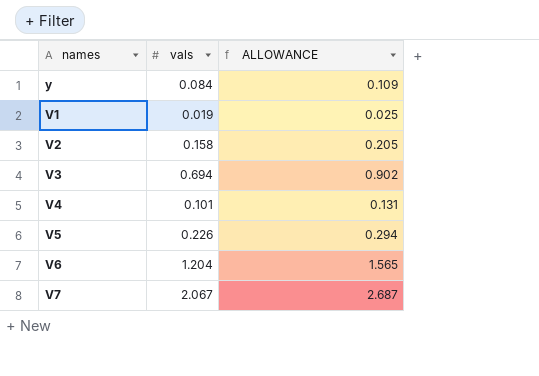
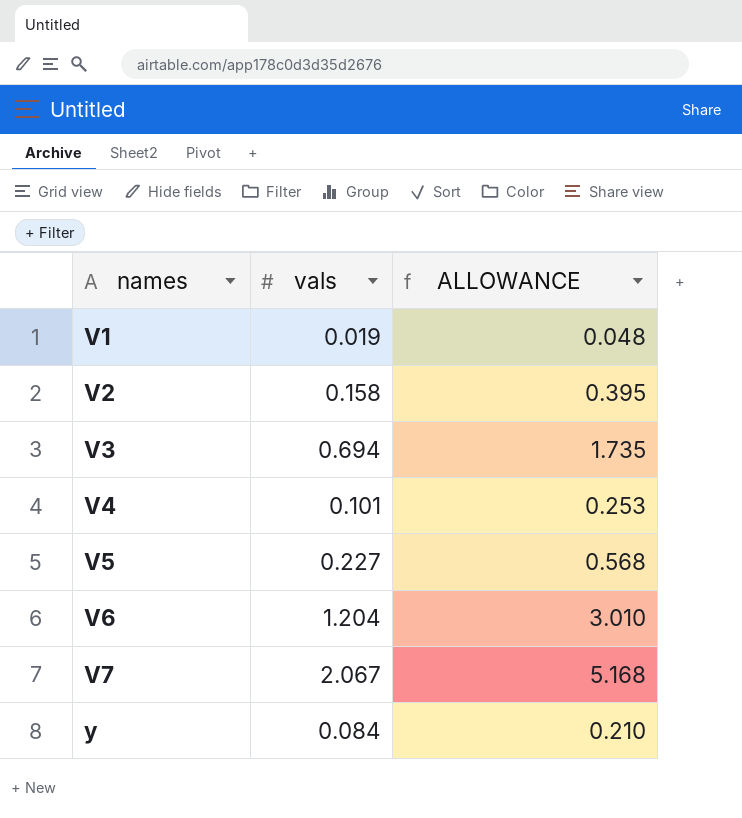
row order: none -> names ascending
column ALLOWANCE | formula: [vals] * 1.3 -> [vals] * 2.5
V5 | vals: 0.226 -> 0.227

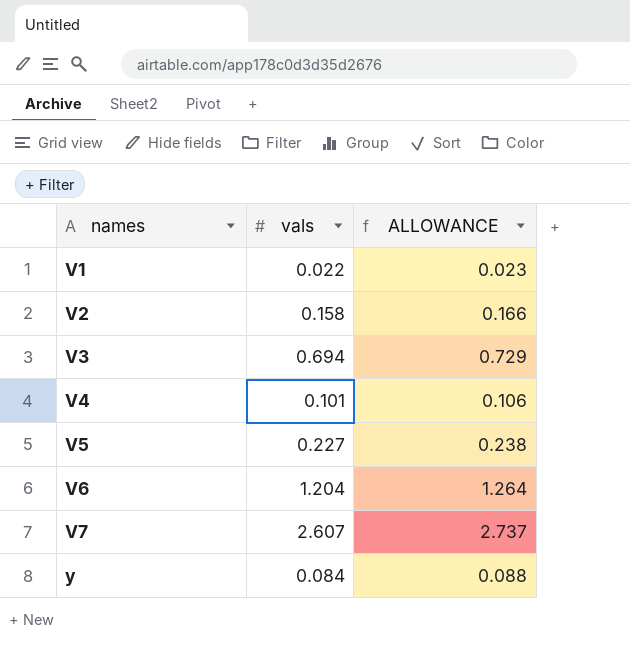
column ALLOWANCE | formula: [vals] * 2.5 -> [vals] * 1.05
V1 | vals: 0.019 -> 0.022
V7 | vals: 2.067 -> 2.607

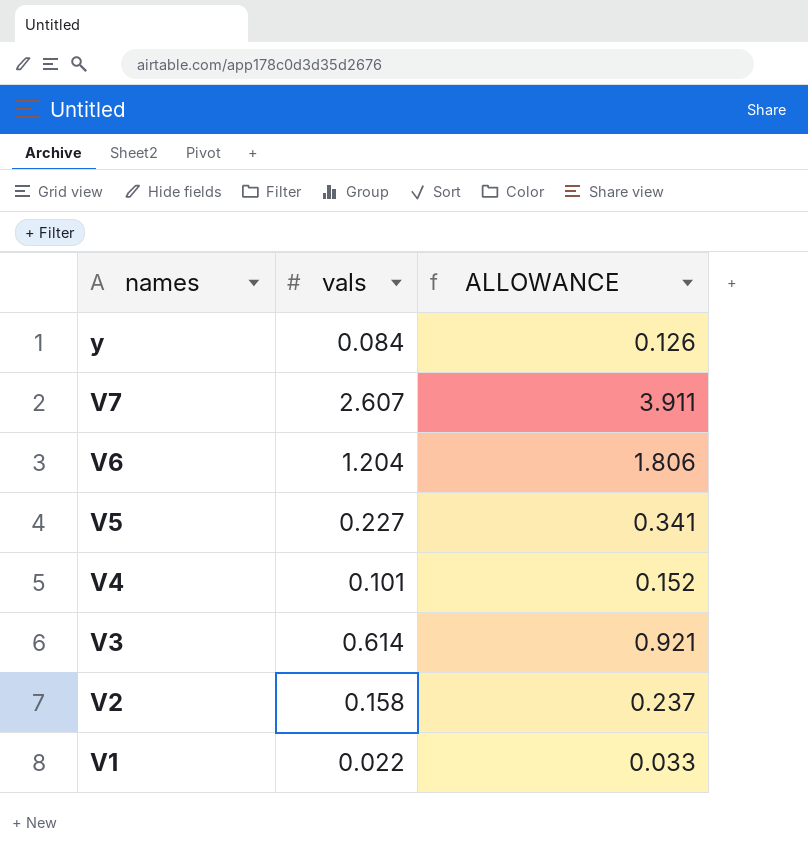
row order: names ascending -> names descending
column ALLOWANCE | formula: [vals] * 1.05 -> [vals] * 1.5
V3 | vals: 0.694 -> 0.614

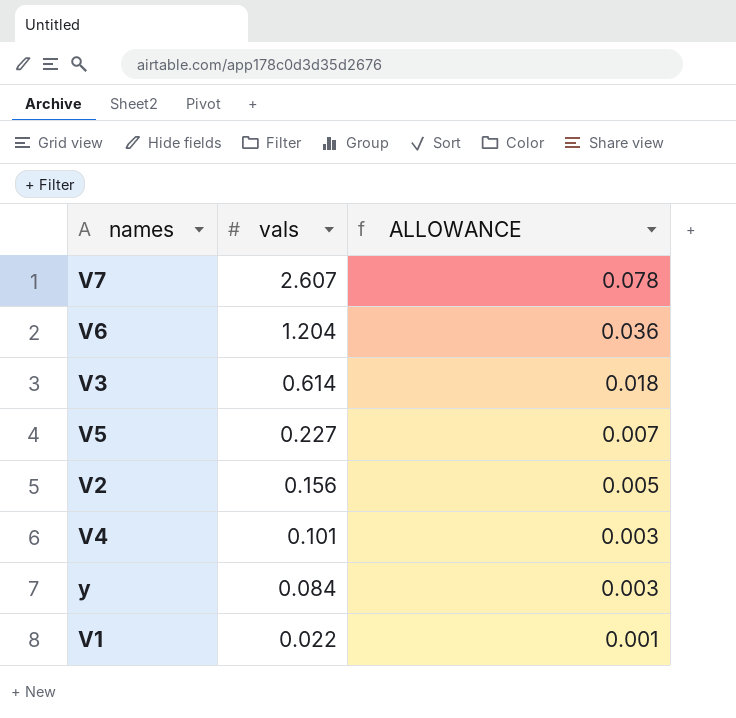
row order: names descending -> vals descending
column ALLOWANCE | formula: [vals] * 1.5 -> [vals] * 0.03
V2 | vals: 0.158 -> 0.156

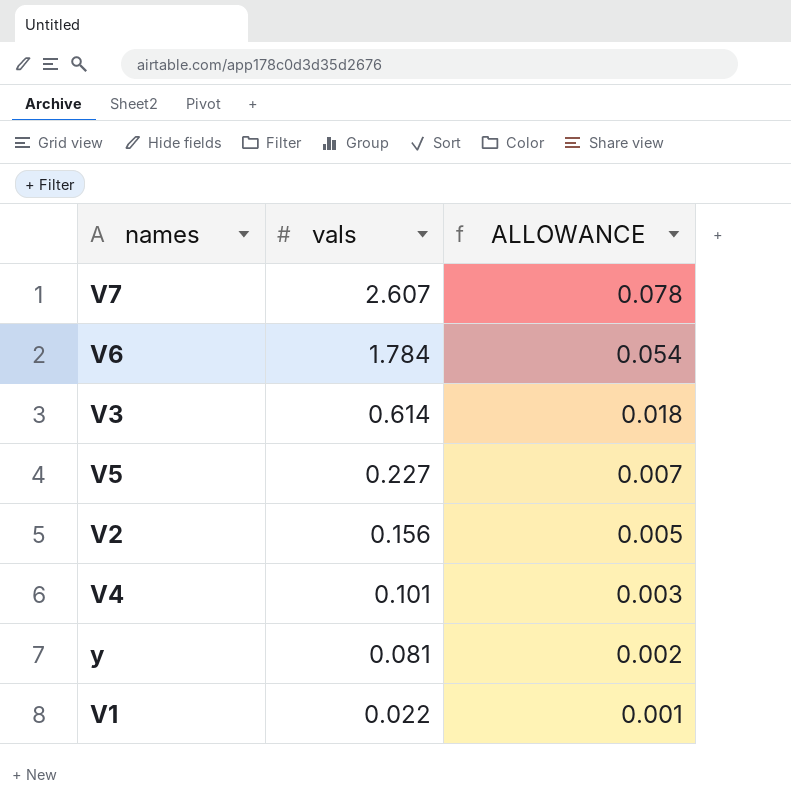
V6 | vals: 1.204 -> 1.784
V6 | ALLOWANCE: 0.036 -> 0.054
y | vals: 0.084 -> 0.081
y | ALLOWANCE: 0.003 -> 0.002

